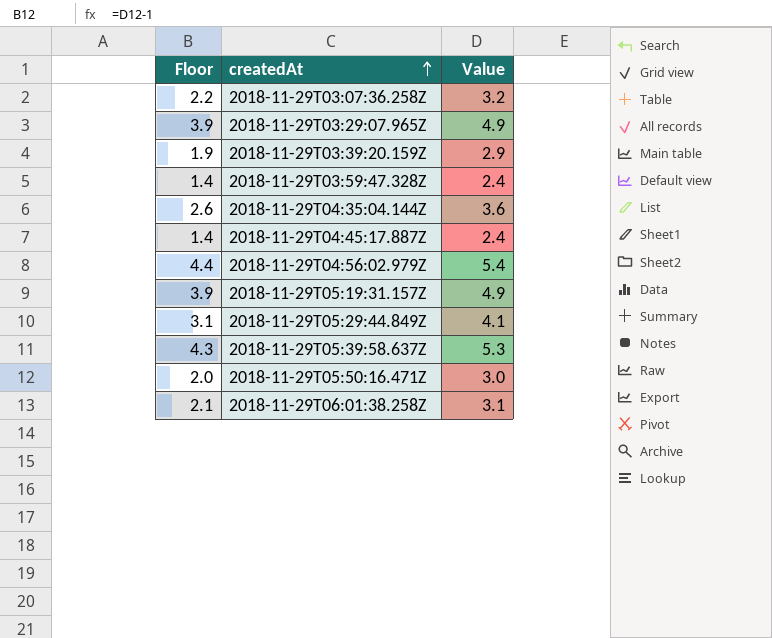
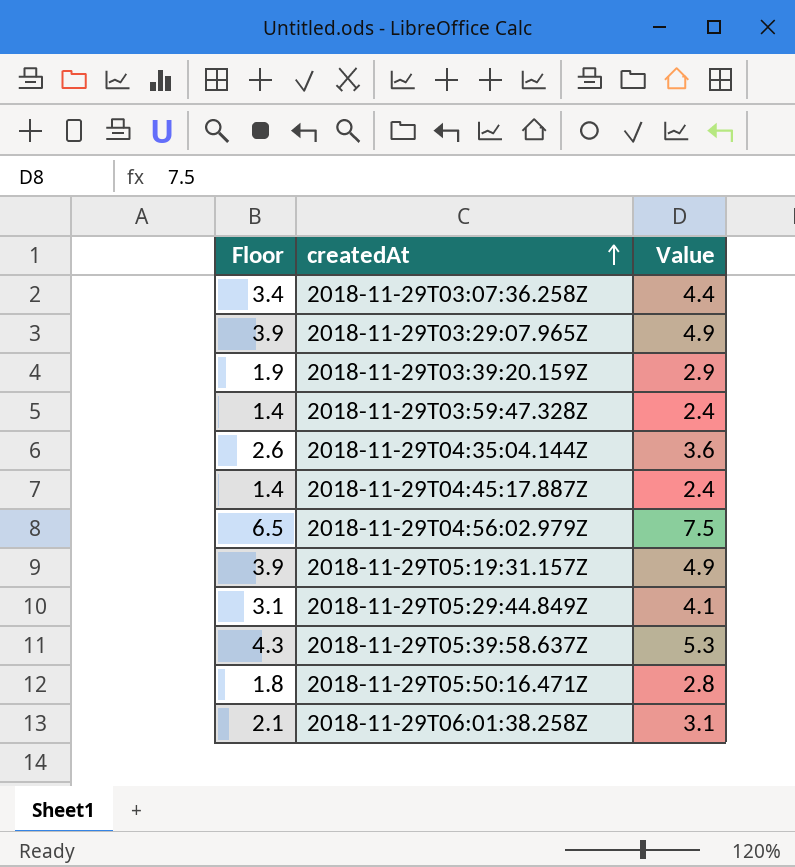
2018-11-29T03:07:36.258Z | Floor: 2.2 -> 3.4
2018-11-29T03:07:36.258Z | Value: 3.2 -> 4.4
2018-11-29T04:56:02.979Z | Floor: 4.4 -> 6.5
2018-11-29T04:56:02.979Z | Value: 5.4 -> 7.5
2018-11-29T05:50:16.471Z | Floor: 2.0 -> 1.8
2018-11-29T05:50:16.471Z | Value: 3.0 -> 2.8

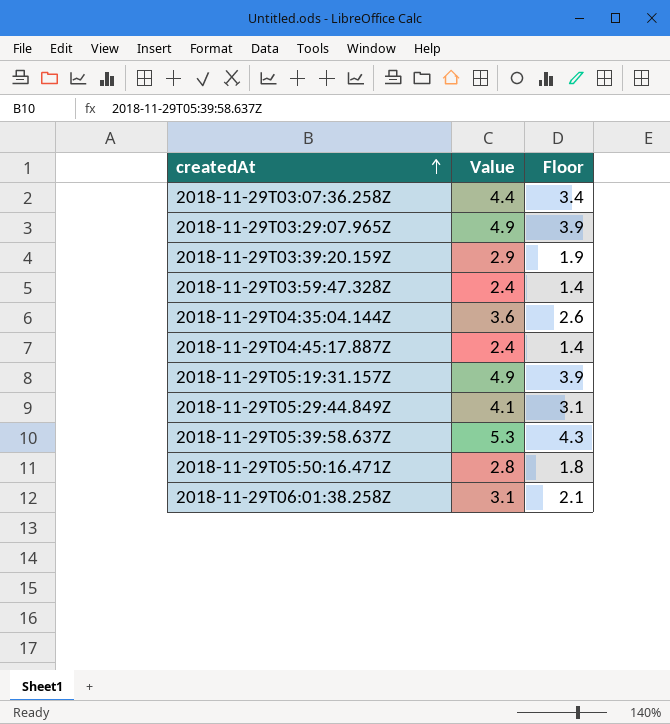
column Floor | position: 1 -> 3
row 2018-11-29T04:56:02.979Z: 6.5 | 7.5 -> none

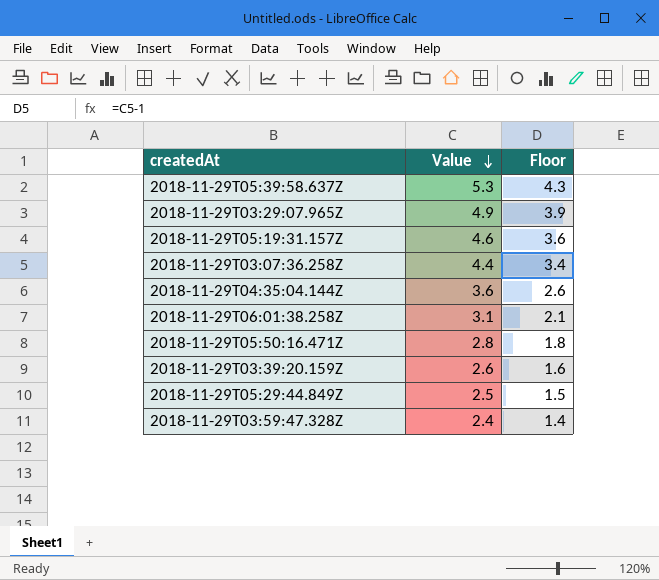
row order: createdAt ascending -> Value descending
row 2018-11-29T04:45:17.887Z: 2.4 | 1.4 -> none
2018-11-29T05:19:31.157Z | Value: 4.9 -> 4.6
2018-11-29T05:19:31.157Z | Floor: 3.9 -> 3.6
2018-11-29T03:39:20.159Z | Value: 2.9 -> 2.6
2018-11-29T03:39:20.159Z | Floor: 1.9 -> 1.6
2018-11-29T05:29:44.849Z | Value: 4.1 -> 2.5
2018-11-29T05:29:44.849Z | Floor: 3.1 -> 1.5

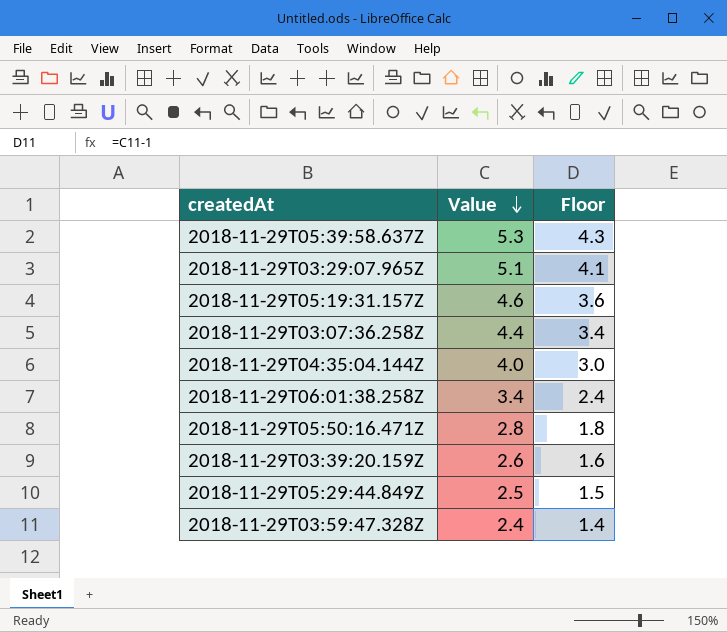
2018-11-29T03:29:07.965Z | Value: 4.9 -> 5.1
2018-11-29T03:29:07.965Z | Floor: 3.9 -> 4.1
2018-11-29T04:35:04.144Z | Value: 3.6 -> 4.0
2018-11-29T04:35:04.144Z | Floor: 2.6 -> 3.0
2018-11-29T06:01:38.258Z | Value: 3.1 -> 3.4
2018-11-29T06:01:38.258Z | Floor: 2.1 -> 2.4

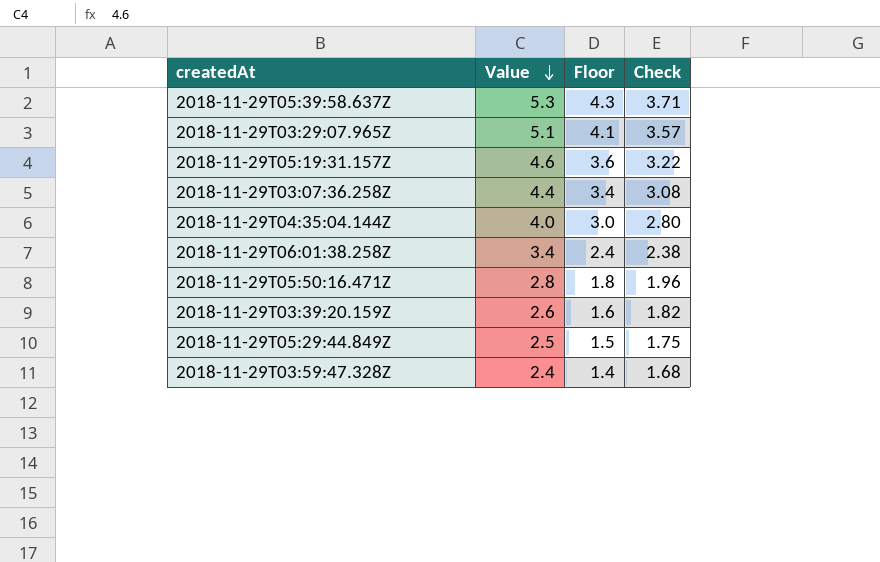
column Check | formula: none -> [Value] * 0.7

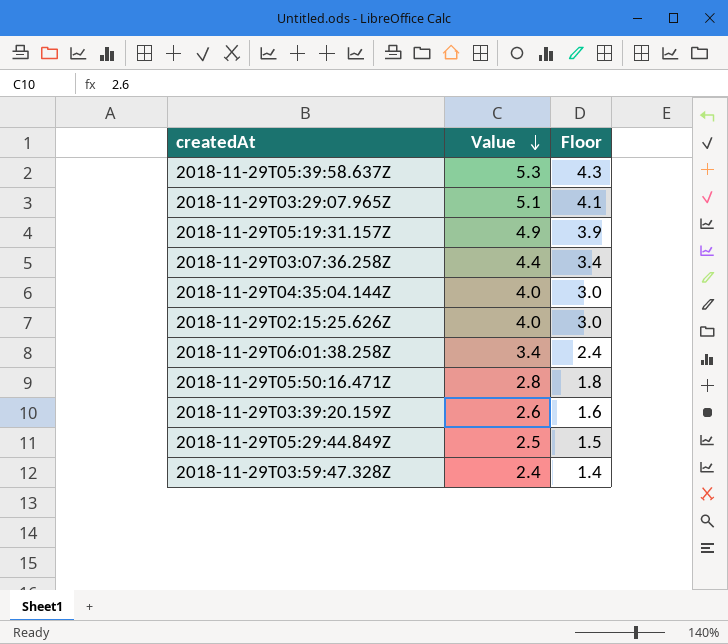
column Check | formula: [Value] * 0.7 -> none
2018-11-29T05:19:31.157Z | Value: 4.6 -> 4.9
2018-11-29T05:19:31.157Z | Floor: 3.6 -> 3.9
row 2018-11-29T02:15:25.626Z: none -> 4.0 | 3.0

